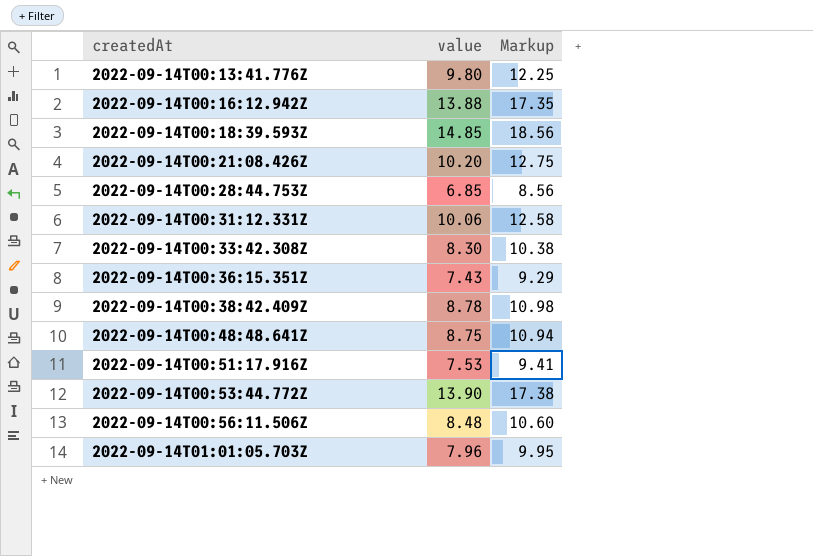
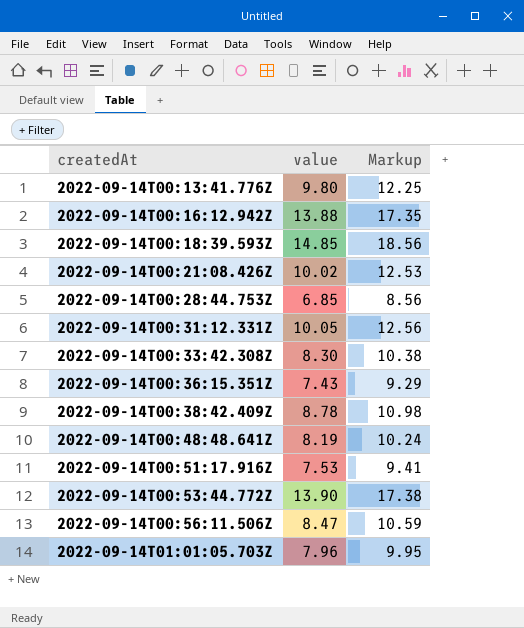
2022-09-14T00:21:08.426Z | value: 10.20 -> 10.02
2022-09-14T00:21:08.426Z | Markup: 12.75 -> 12.53
2022-09-14T00:31:12.331Z | value: 10.06 -> 10.05
2022-09-14T00:31:12.331Z | Markup: 12.58 -> 12.56
2022-09-14T00:48:48.641Z | value: 8.75 -> 8.19
2022-09-14T00:48:48.641Z | Markup: 10.94 -> 10.24
2022-09-14T00:56:11.506Z | value: 8.48 -> 8.47
2022-09-14T00:56:11.506Z | Markup: 10.60 -> 10.59

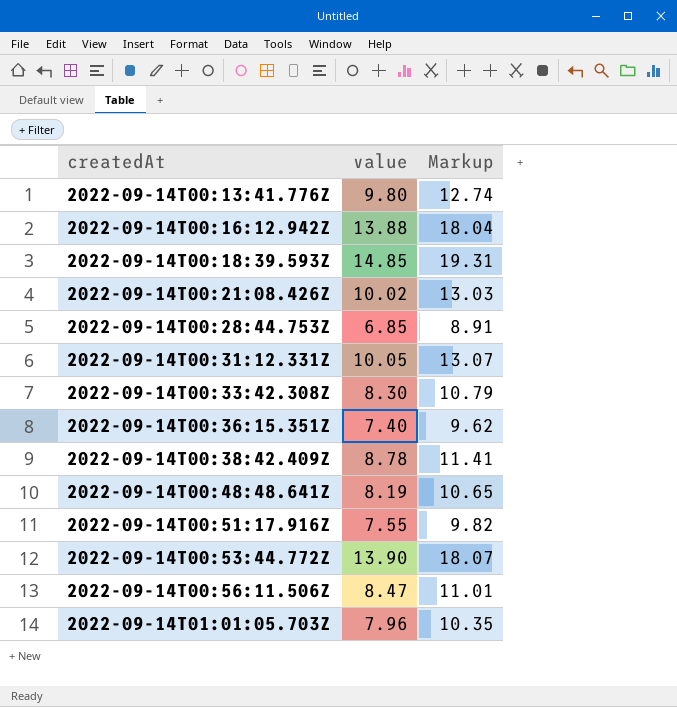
column Markup | formula: [value] * 1.25 -> [value] * 1.3
2022-09-14T00:36:15.351Z | value: 7.43 -> 7.40
2022-09-14T00:51:17.916Z | value: 7.53 -> 7.55

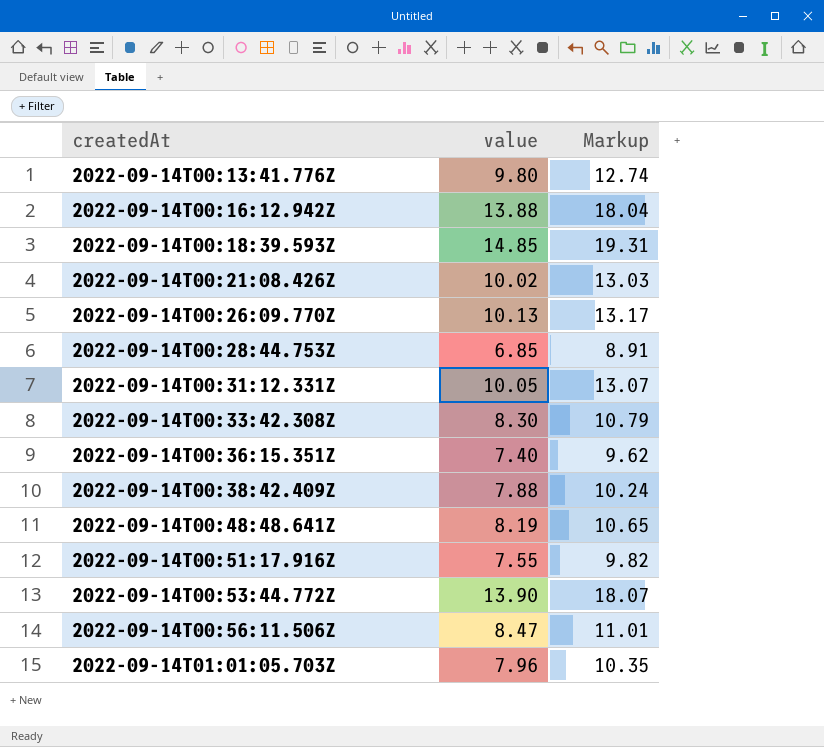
row 2022-09-14T00:26:09.770Z: none -> 10.13 | 13.17
2022-09-14T00:38:42.409Z | value: 8.78 -> 7.88
2022-09-14T00:38:42.409Z | Markup: 11.41 -> 10.24

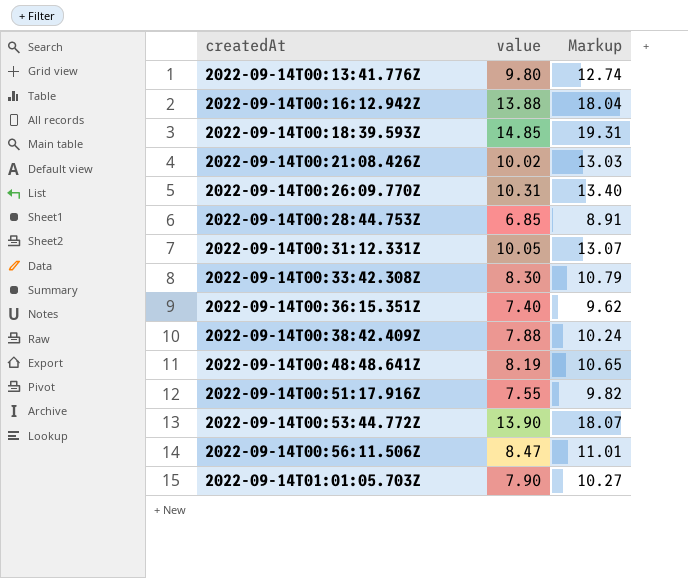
2022-09-14T00:26:09.770Z | value: 10.13 -> 10.31
2022-09-14T00:26:09.770Z | Markup: 13.17 -> 13.40
2022-09-14T01:01:05.703Z | value: 7.96 -> 7.90
2022-09-14T01:01:05.703Z | Markup: 10.35 -> 10.27

